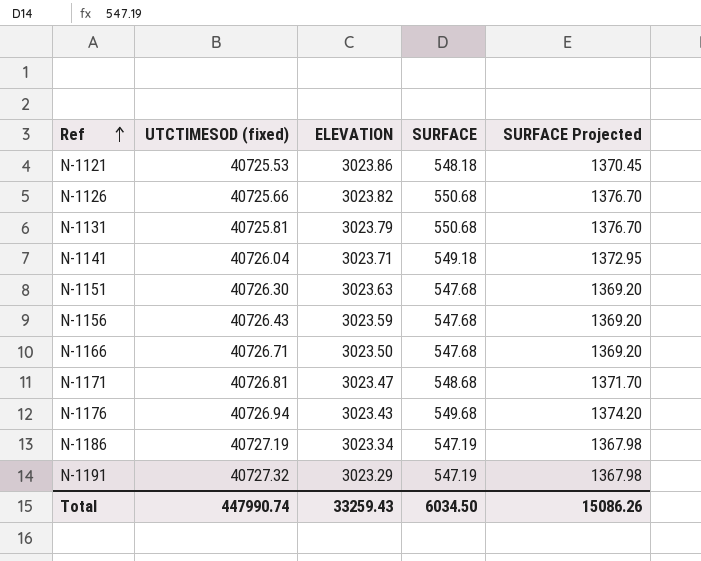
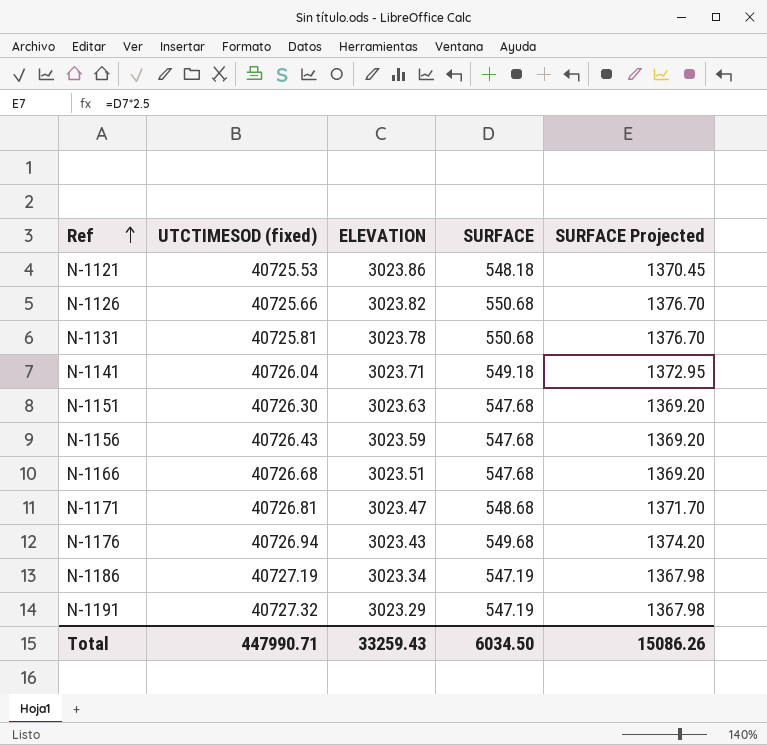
N-1131 | ELEVATION: 3023.79 -> 3023.78
N-1166 | UTCTIMESOD (fixed): 40726.71 -> 40726.68
N-1166 | ELEVATION: 3023.50 -> 3023.51
Total | UTCTIMESOD (fixed): 447990.74 -> 447990.71

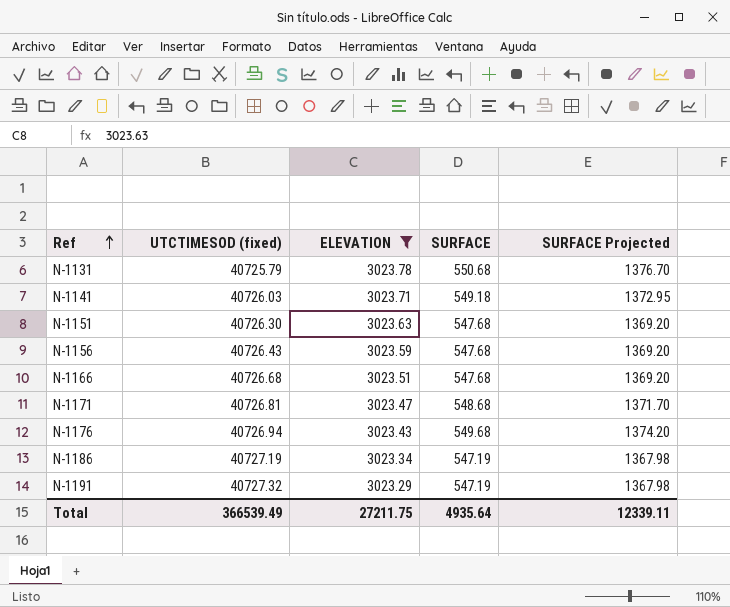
filter: none -> ELEVATION <= 3023.78
N-1131 | UTCTIMESOD (fixed): 40725.81 -> 40725.79
N-1141 | UTCTIMESOD (fixed): 40726.04 -> 40726.03
Total | UTCTIMESOD (fixed): 447990.71 -> 366539.49
Total | ELEVATION: 33259.43 -> 27211.75
Total | SURFACE: 6034.50 -> 4935.64
Total | SURFACE Projected: 15086.26 -> 12339.11

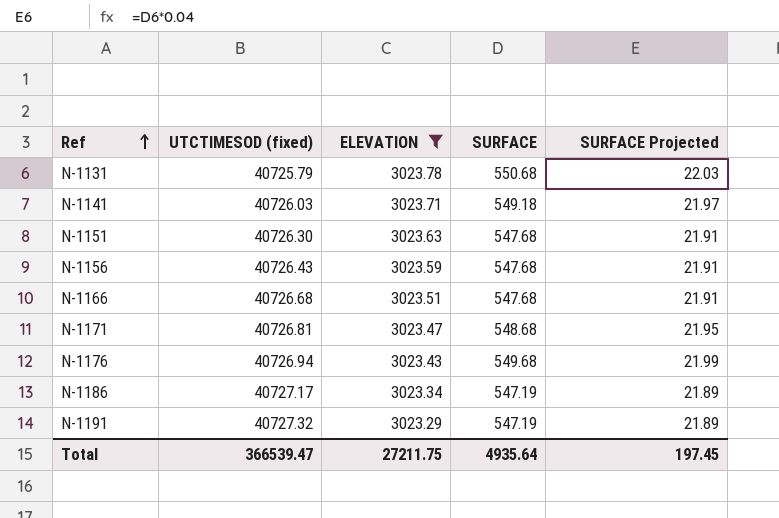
column SURFACE Projected | formula: [SURFACE] * 2.5 -> [SURFACE] * 0.04
N-1186 | UTCTIMESOD (fixed): 40727.19 -> 40727.17
Total | UTCTIMESOD (fixed): 366539.49 -> 366539.47
Total | SURFACE Projected: 12339.11 -> 197.45

